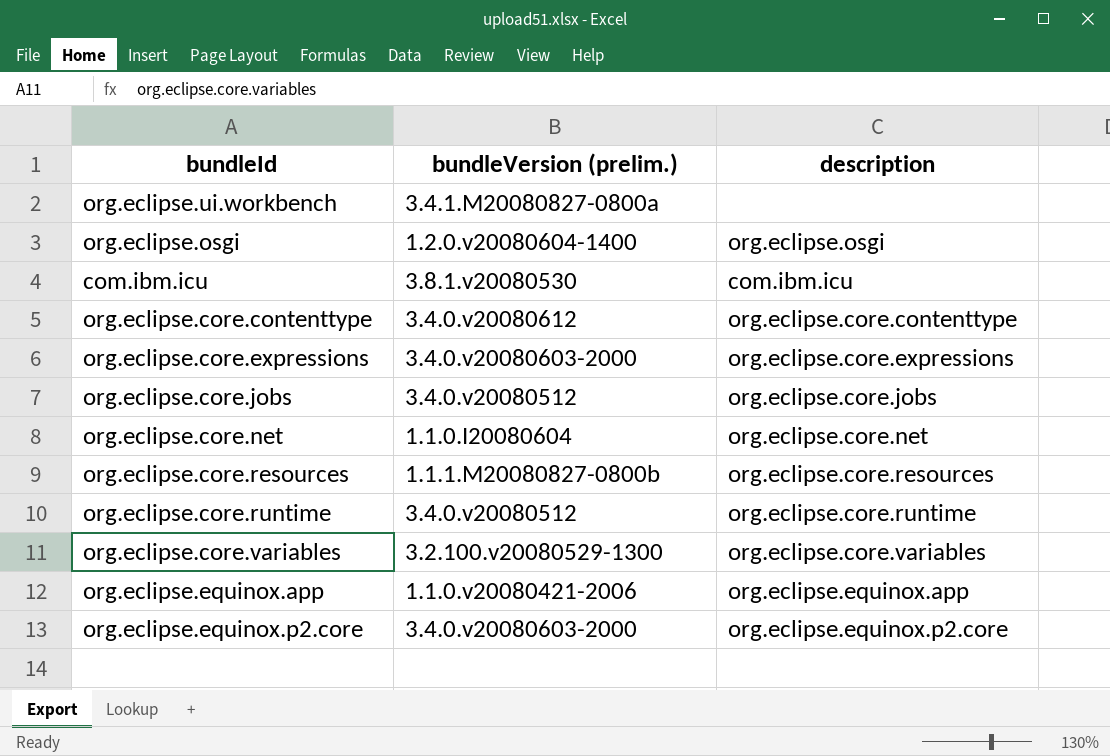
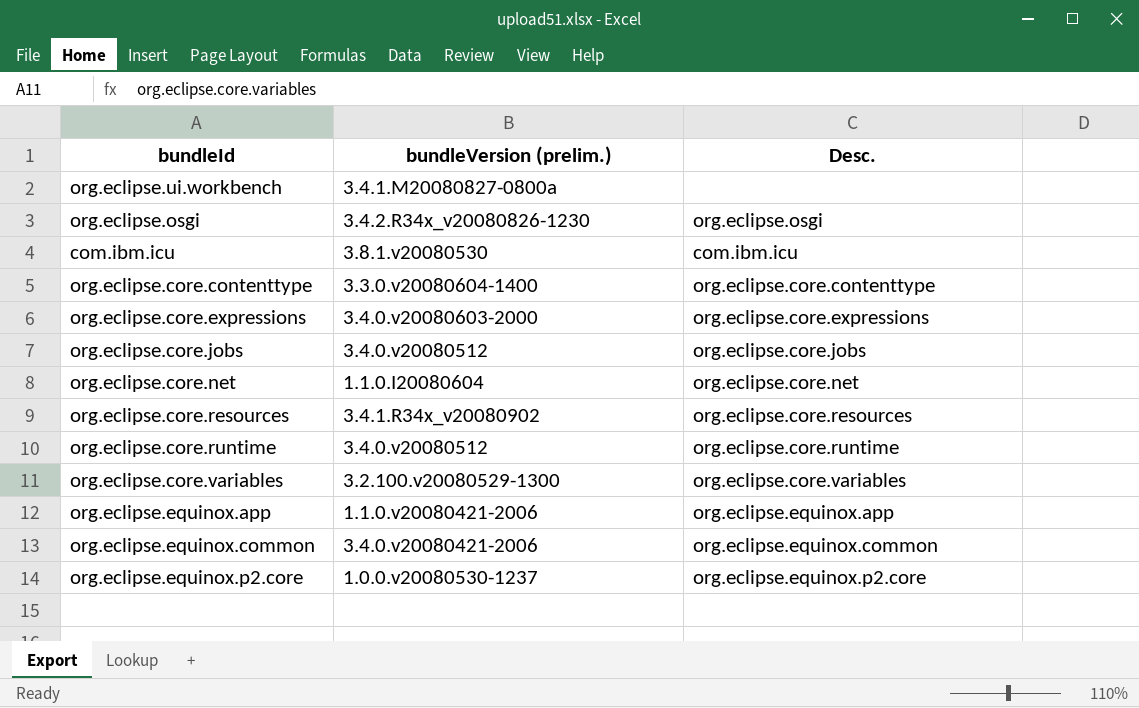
column name: description -> Desc.
org.eclipse.osgi | bundleVersion (prelim.): 1.2.0.v20080604-1400 -> 3.4.2.R34x_v20080826-1230
org.eclipse.core.contenttype | bundleVersion (prelim.): 3.4.0.v20080612 -> 3.3.0.v20080604-1400
org.eclipse.core.resources | bundleVersion (prelim.): 1.1.1.M20080827-0800b -> 3.4.1.R34x_v20080902
row org.eclipse.equinox.common: none -> 3.4.0.v20080421-2006 | org.eclipse.equinox.common
org.eclipse.equinox.p2.core | bundleVersion (prelim.): 3.4.0.v20080603-2000 -> 1.0.0.v20080530-1237

